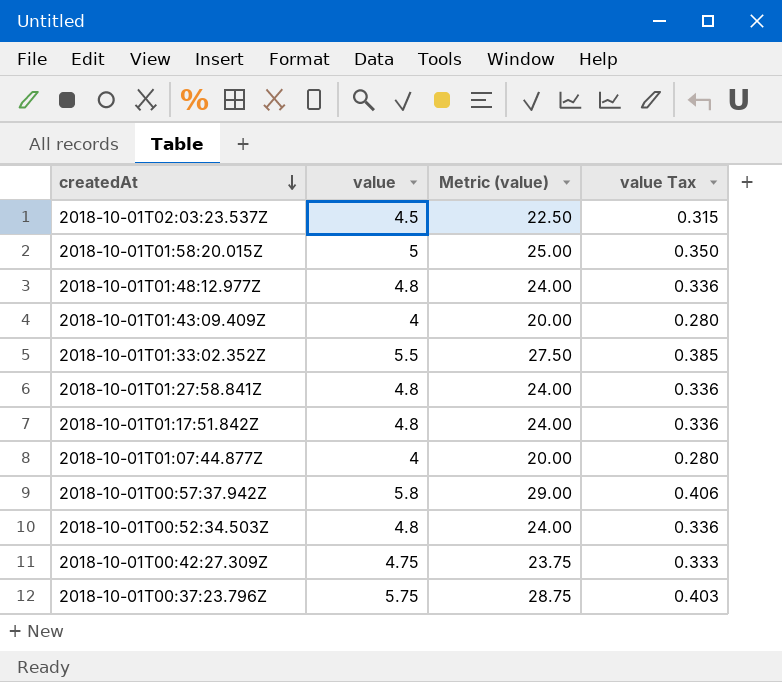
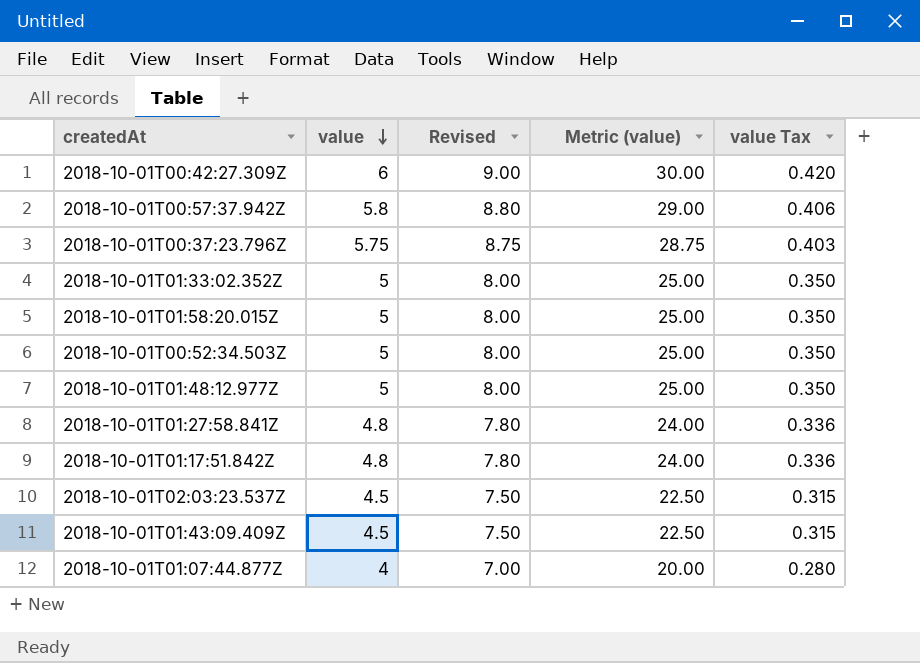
row order: createdAt descending -> value descending
column Revised | formula: none -> [value] + 3
2018-10-01T00:42:27.309Z | value: 4.75 -> 6
2018-10-01T00:42:27.309Z | Metric (value): 23.75 -> 30.00
2018-10-01T00:42:27.309Z | value Tax: 0.333 -> 0.420
2018-10-01T01:33:02.352Z | value: 5.5 -> 5
2018-10-01T01:33:02.352Z | Metric (value): 27.50 -> 25.00
2018-10-01T01:33:02.352Z | value Tax: 0.385 -> 0.350
2018-10-01T00:52:34.503Z | value: 4.8 -> 5
2018-10-01T00:52:34.503Z | Metric (value): 24.00 -> 25.00
2018-10-01T00:52:34.503Z | value Tax: 0.336 -> 0.350
2018-10-01T01:48:12.977Z | value: 4.8 -> 5
2018-10-01T01:48:12.977Z | Metric (value): 24.00 -> 25.00
2018-10-01T01:48:12.977Z | value Tax: 0.336 -> 0.350
2018-10-01T01:43:09.409Z | value: 4 -> 4.5
2018-10-01T01:43:09.409Z | Metric (value): 20.00 -> 22.50
2018-10-01T01:43:09.409Z | value Tax: 0.280 -> 0.315

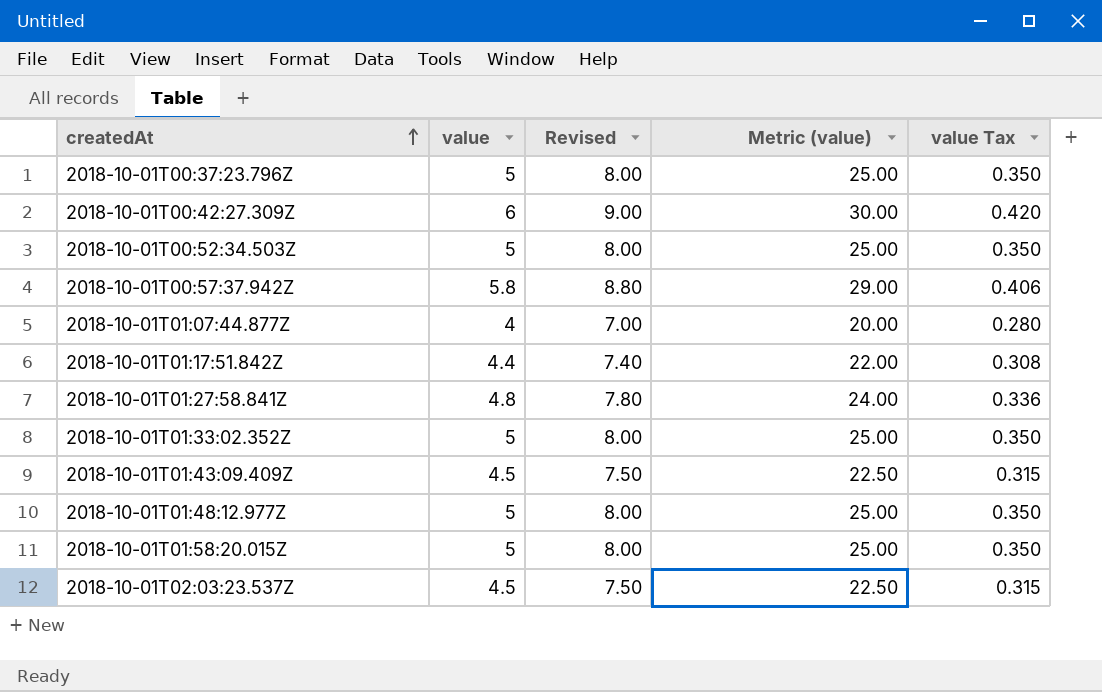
row order: value descending -> createdAt ascending
2018-10-01T00:37:23.796Z | value: 5.75 -> 5
2018-10-01T00:37:23.796Z | Revised: 8.75 -> 8.00
2018-10-01T00:37:23.796Z | Metric (value): 28.75 -> 25.00
2018-10-01T00:37:23.796Z | value Tax: 0.403 -> 0.350
2018-10-01T01:17:51.842Z | value: 4.8 -> 4.4
2018-10-01T01:17:51.842Z | Revised: 7.80 -> 7.40
2018-10-01T01:17:51.842Z | Metric (value): 24.00 -> 22.00
2018-10-01T01:17:51.842Z | value Tax: 0.336 -> 0.308

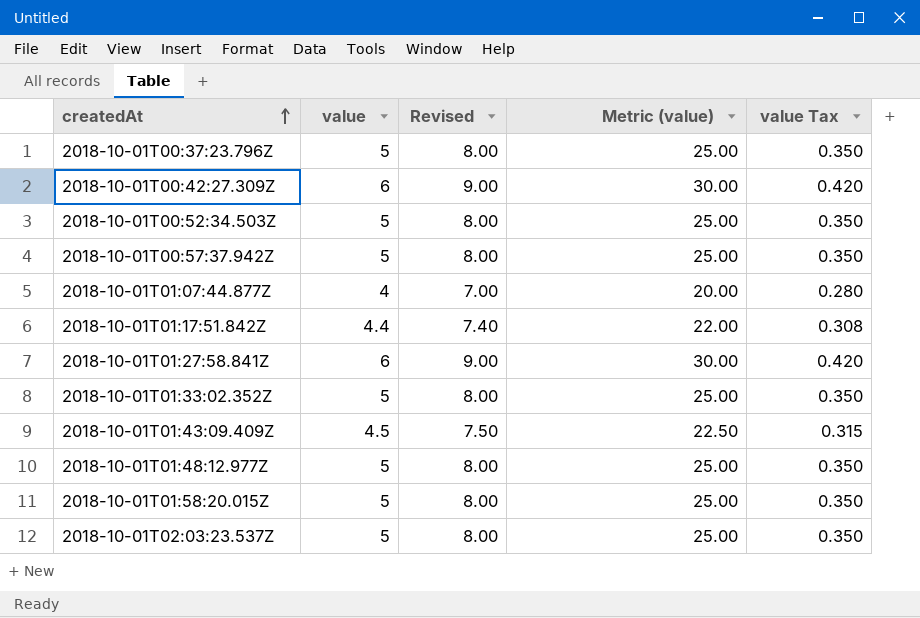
2018-10-01T00:57:37.942Z | value: 5.8 -> 5
2018-10-01T00:57:37.942Z | Revised: 8.80 -> 8.00
2018-10-01T00:57:37.942Z | Metric (value): 29.00 -> 25.00
2018-10-01T00:57:37.942Z | value Tax: 0.406 -> 0.350
2018-10-01T01:27:58.841Z | value: 4.8 -> 6
2018-10-01T01:27:58.841Z | Revised: 7.80 -> 9.00
2018-10-01T01:27:58.841Z | Metric (value): 24.00 -> 30.00
2018-10-01T01:27:58.841Z | value Tax: 0.336 -> 0.420
2018-10-01T02:03:23.537Z | value: 4.5 -> 5
2018-10-01T02:03:23.537Z | Revised: 7.50 -> 8.00
2018-10-01T02:03:23.537Z | Metric (value): 22.50 -> 25.00
2018-10-01T02:03:23.537Z | value Tax: 0.315 -> 0.350

